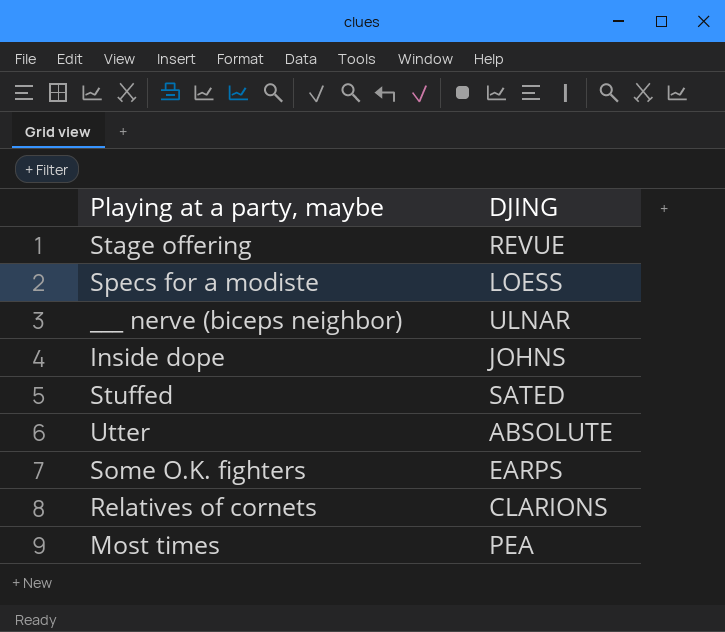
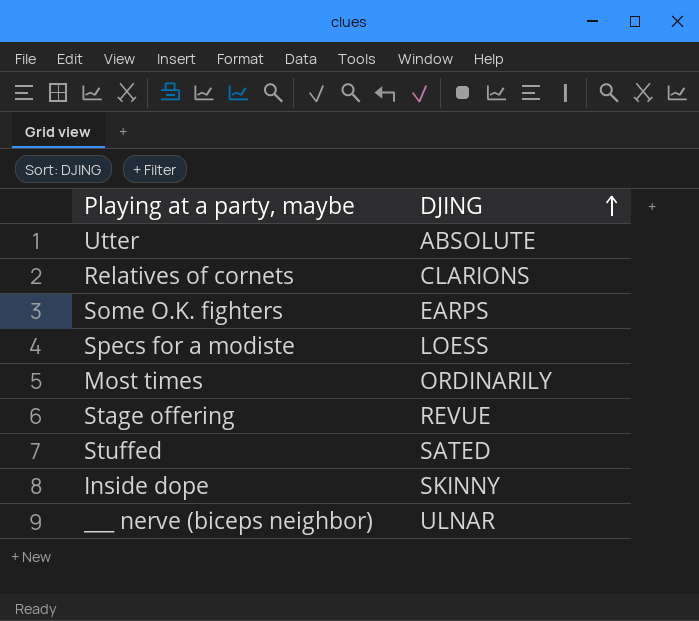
row order: none -> DJING ascending
Most times | DJING: PEA -> ORDINARILY
Inside dope | DJING: JOHNS -> SKINNY

